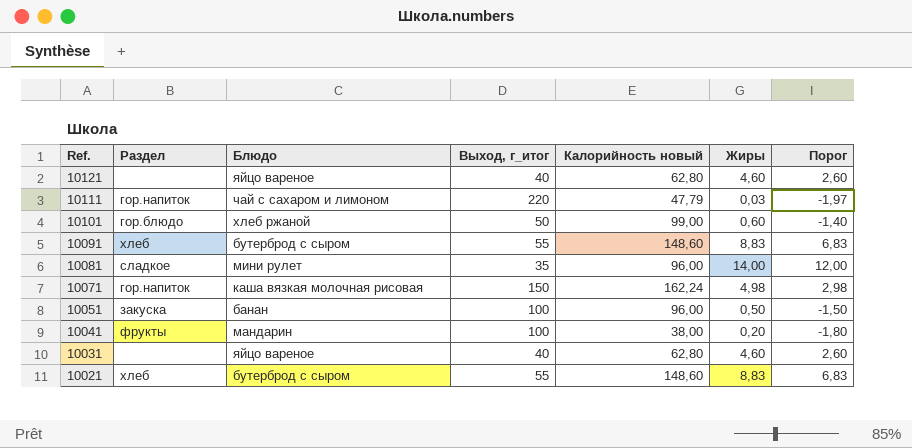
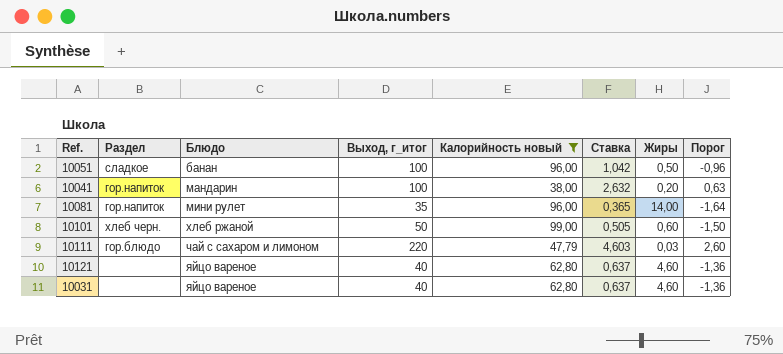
filter: none -> Калорийность новый <= 99,00
row order: Ref. descending -> Блюдо ascending
column Ставка | formula: none -> [Выход, г_итог] / [Калорийность новый]
column Порог | formula: [Жиры] - 2 -> [Ставка] - 2
10051 | Раздел: закуска -> сладкое
10041 | Раздел: фрукты -> гор.напиток
10081 | Раздел: сладкое -> гор.напиток
10101 | Раздел: гор.блюдо -> хлеб черн.
10111 | Раздел: гор.напиток -> гор.блюдо

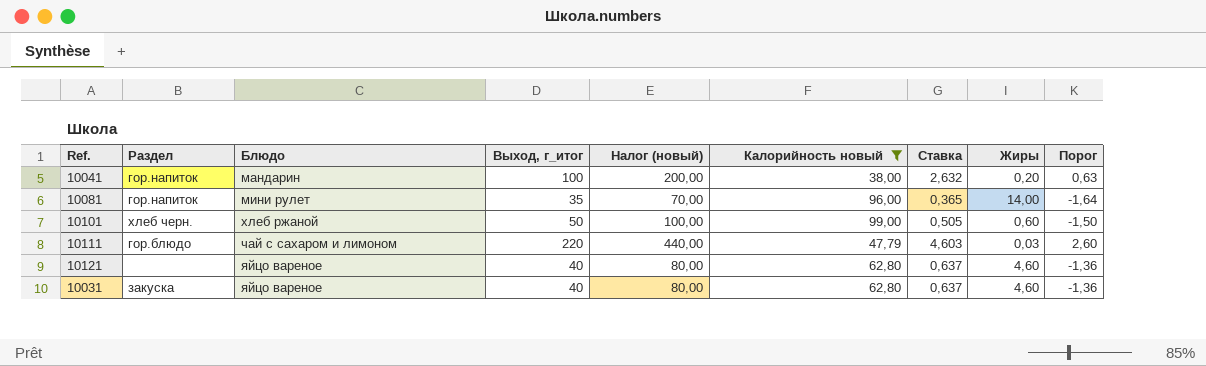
column Налог (новый) | formula: none -> [Выход, г_итог] * 2
row 10051: сладкое | банан | 100 | 96,00 | 1,042 | 0,50 | -0,96 -> none
10031 | Раздел: none -> закуска

